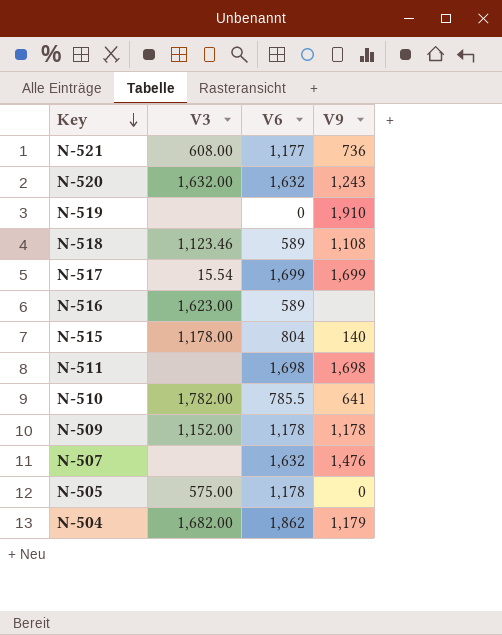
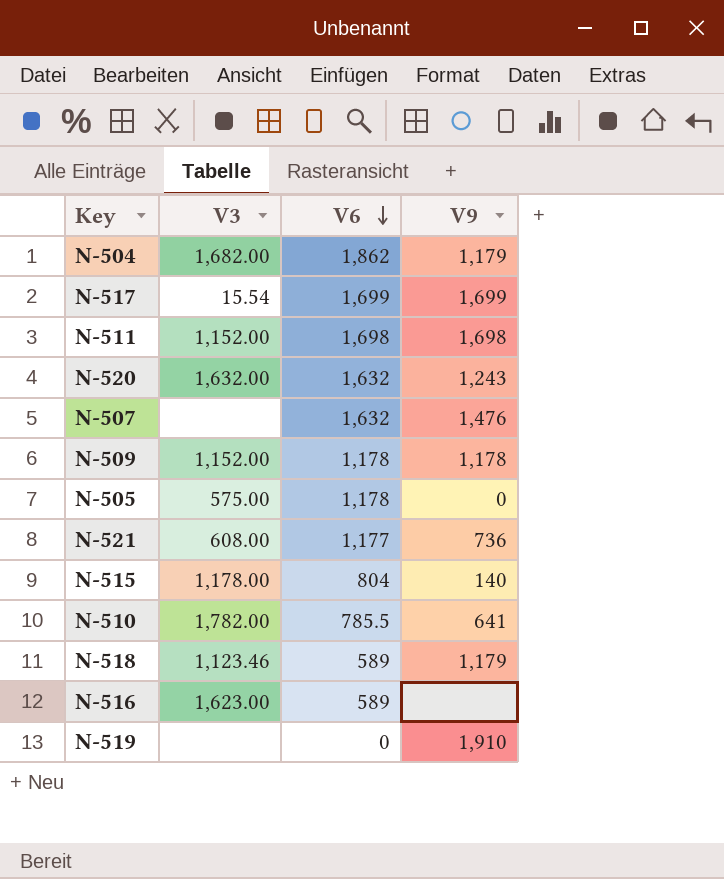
row order: Key descending -> V6 descending
N-511 | V3: none -> 1,152.00
N-518 | V9: 1,108 -> 1,179

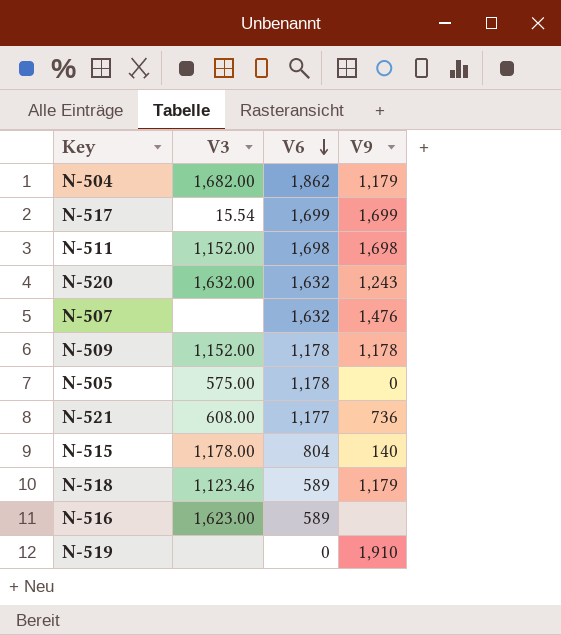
row N-510: 1,782.00 | 785.5 | 641 -> none

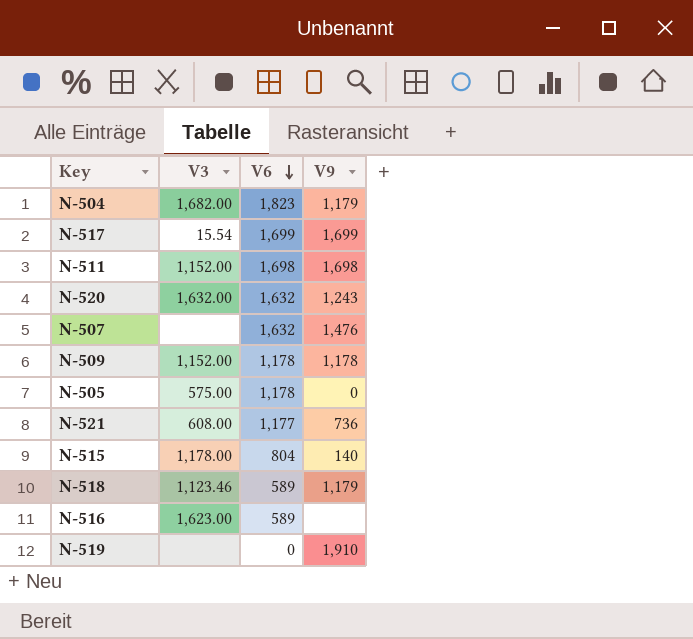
N-504 | V6: 1,862 -> 1,823

